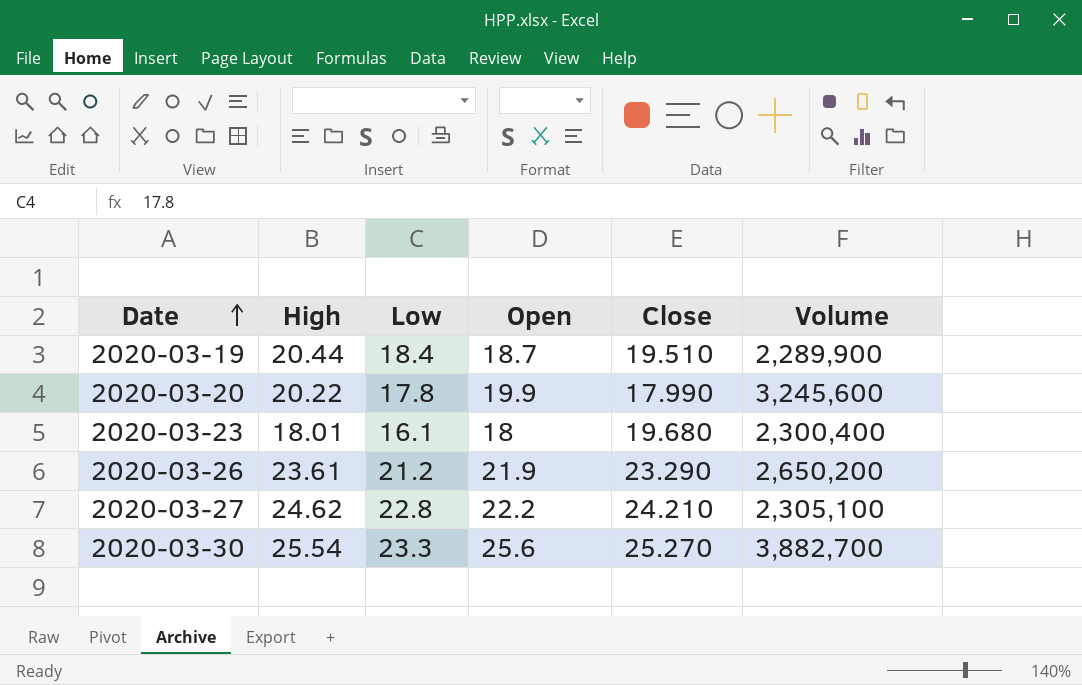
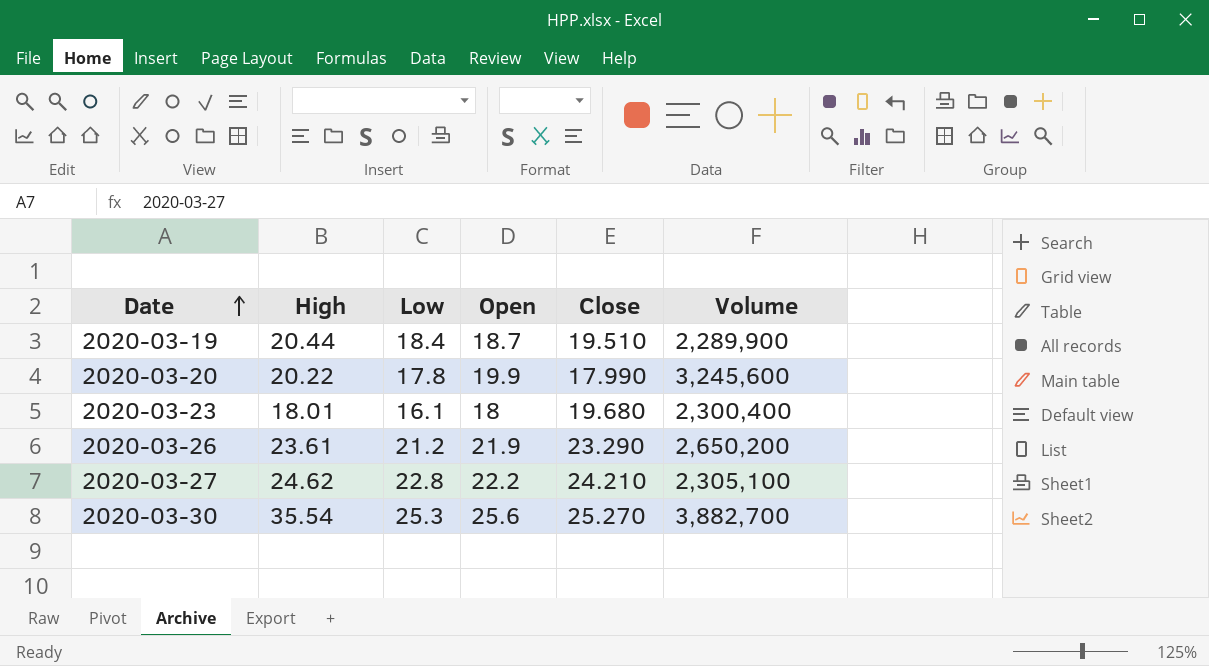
2020-03-30 | High: 25.54 -> 35.54
2020-03-30 | Low: 23.3 -> 25.3

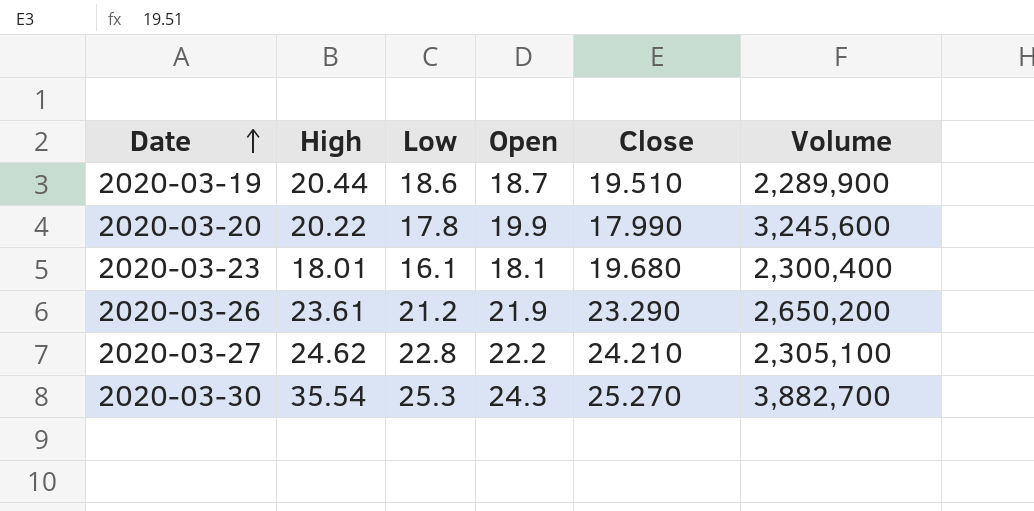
2020-03-19 | Low: 18.4 -> 18.6
2020-03-23 | Open: 18 -> 18.1
2020-03-30 | Open: 25.6 -> 24.3

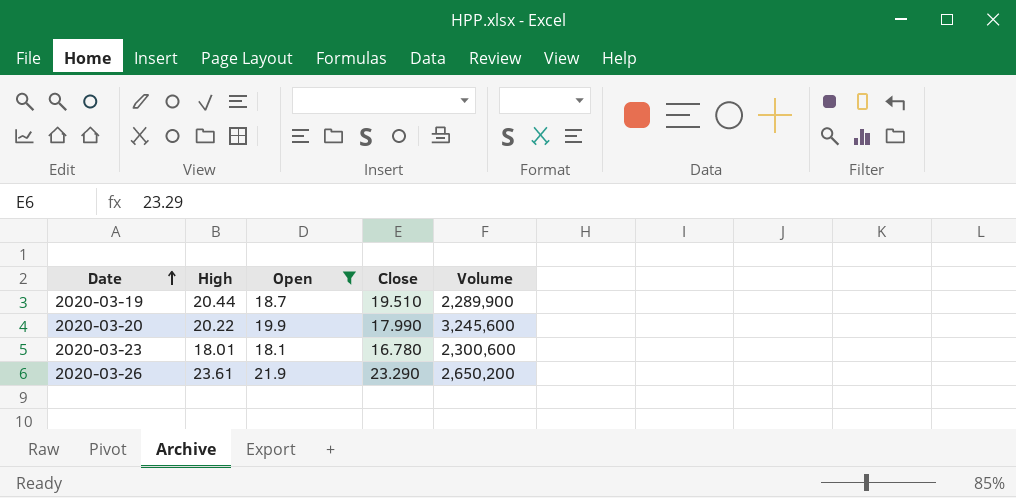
filter: none -> Open <= 21.9
column Low | position: 3 -> none
2020-03-23 | Close: 19.680 -> 16.780
2020-03-23 | Volume: 2,300,400 -> 2,300,600

